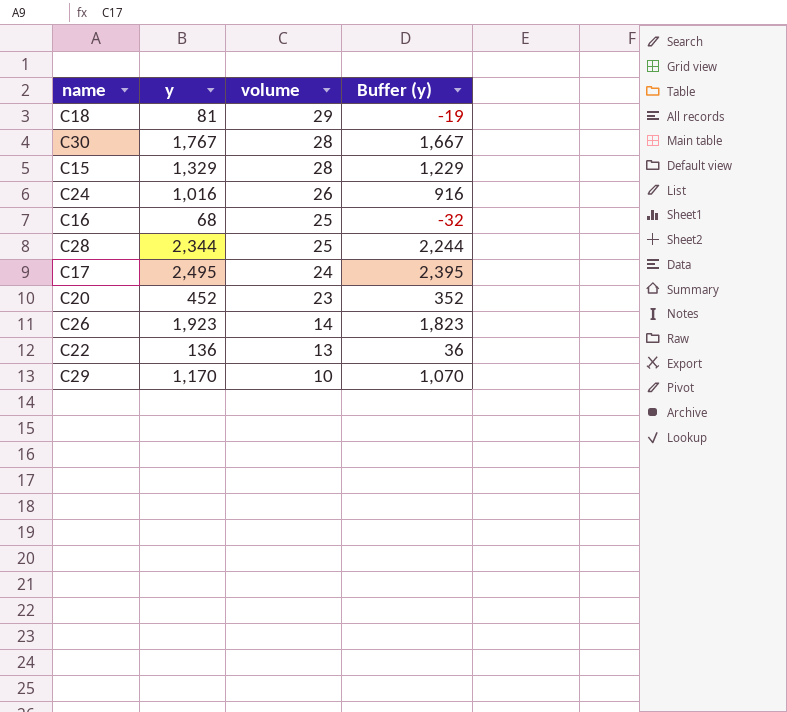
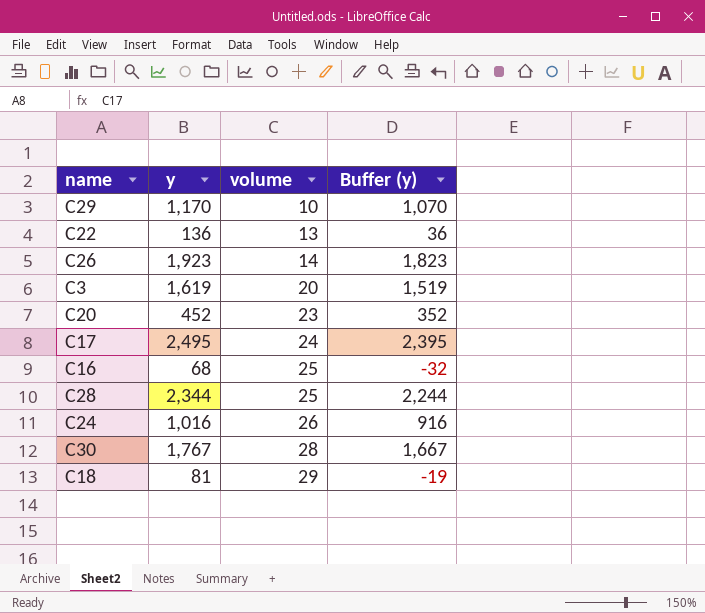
row order: volume descending -> volume ascending
row C15: 1,329 | 28 | 1,229 -> none
row C3: none -> 1,619 | 20 | 1,519

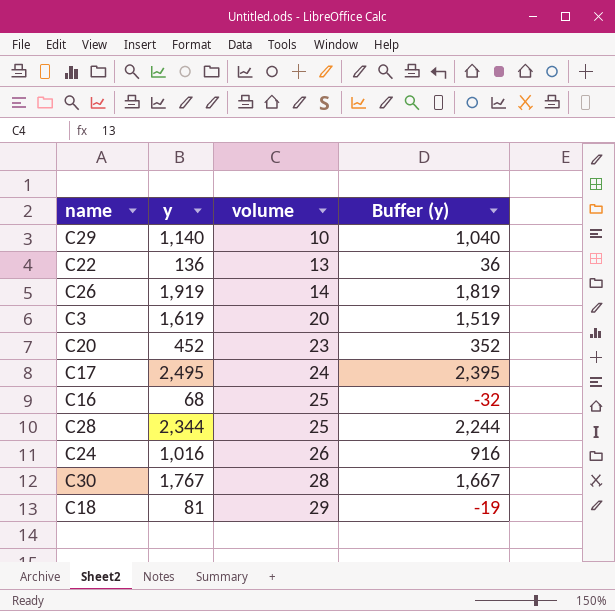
C29 | y: 1,170 -> 1,140
C29 | Buffer (y): 1,070 -> 1,040
C26 | y: 1,923 -> 1,919
C26 | Buffer (y): 1,823 -> 1,819

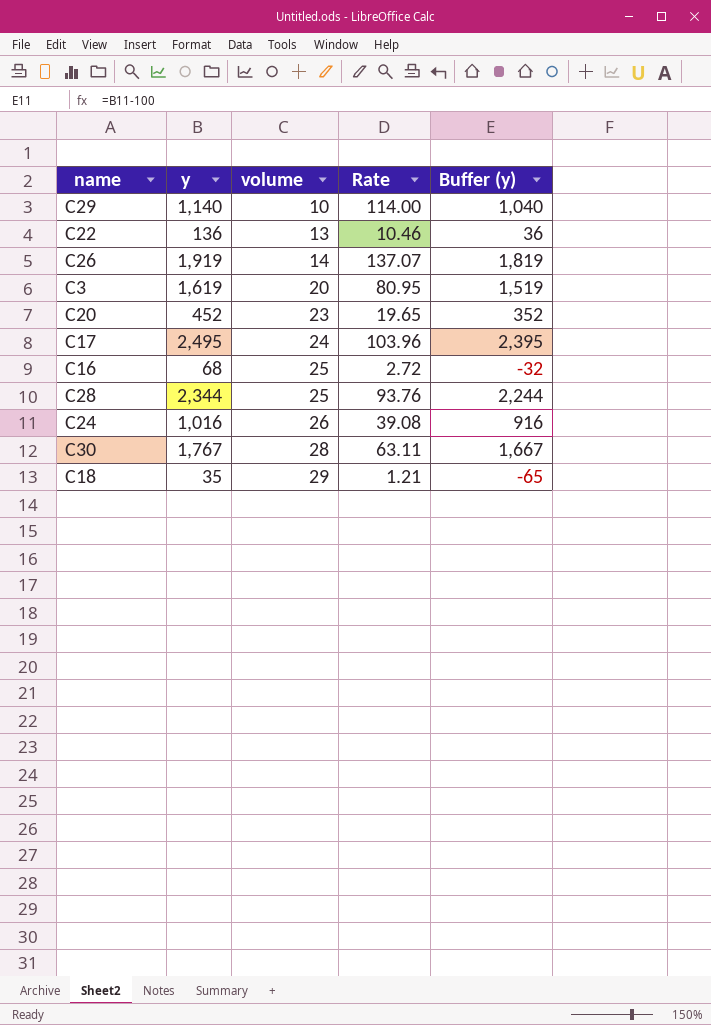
column Rate | formula: none -> [y] / [volume]
C18 | y: 81 -> 35
C18 | Buffer (y): -19 -> -65

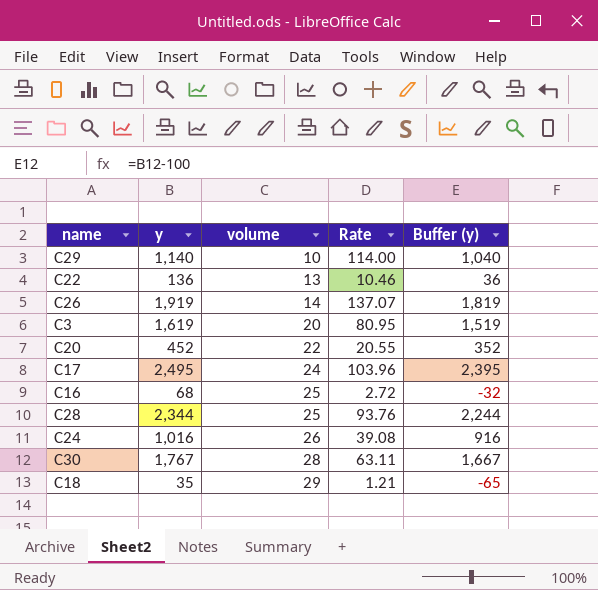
C20 | volume: 23 -> 22
C20 | Rate: 19.65 -> 20.55

